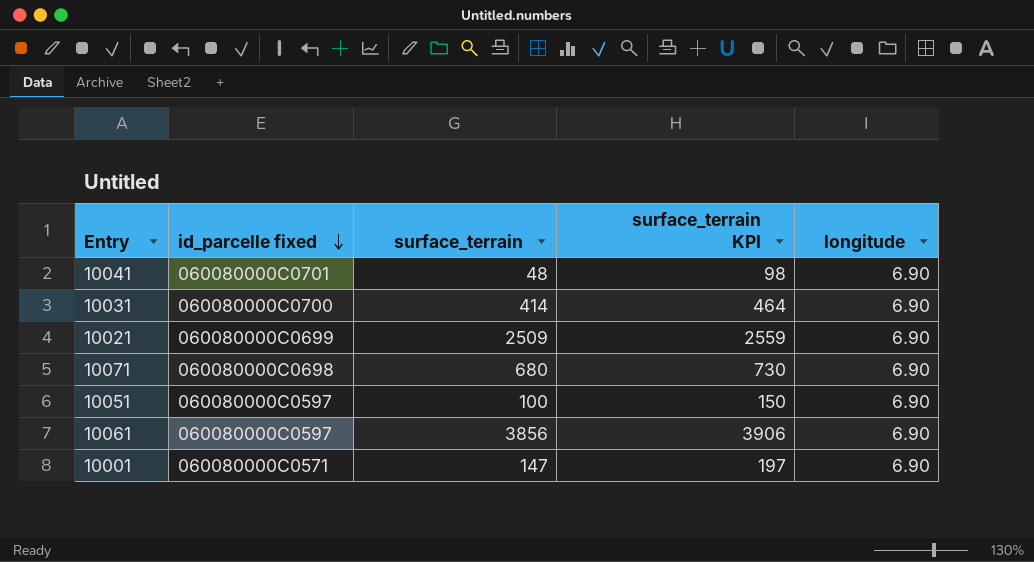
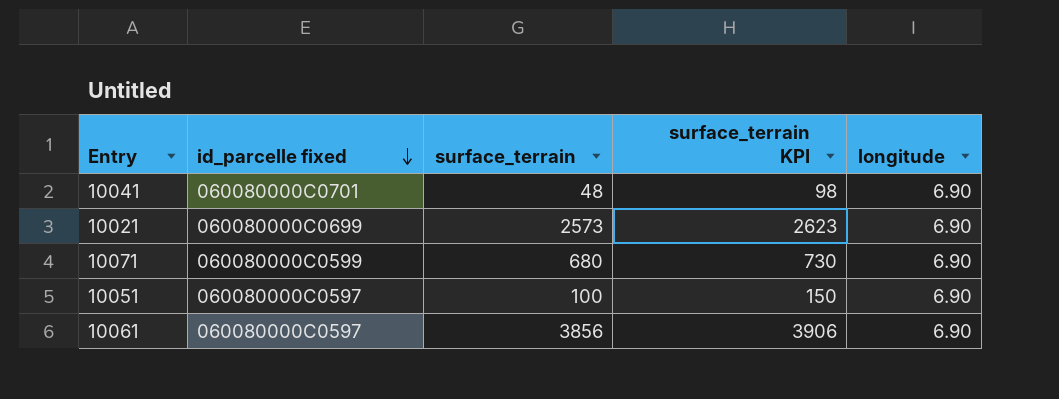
row 10031: 060080000C0700 | 414 | 464 | 6.90 -> none
row 10001: 060080000C0571 | 147 | 197 | 6.90 -> none
10021 | surface_terrain: 2509 -> 2573
10021 | surface_terrain KPI: 2559 -> 2623
10071 | id_parcelle fixed: 060080000C0698 -> 060080000C0599

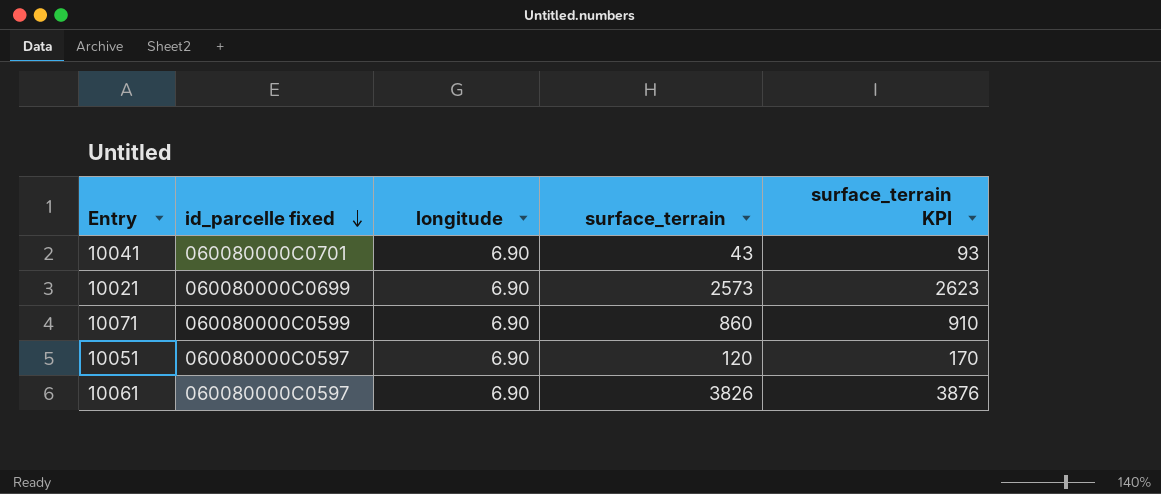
column longitude | position: 5 -> 3
10041 | surface_terrain: 48 -> 43
10041 | surface_terrain KPI: 98 -> 93
10071 | surface_terrain: 680 -> 860
10071 | surface_terrain KPI: 730 -> 910
10051 | surface_terrain: 100 -> 120
10051 | surface_terrain KPI: 150 -> 170
10061 | surface_terrain: 3856 -> 3826
10061 | surface_terrain KPI: 3906 -> 3876

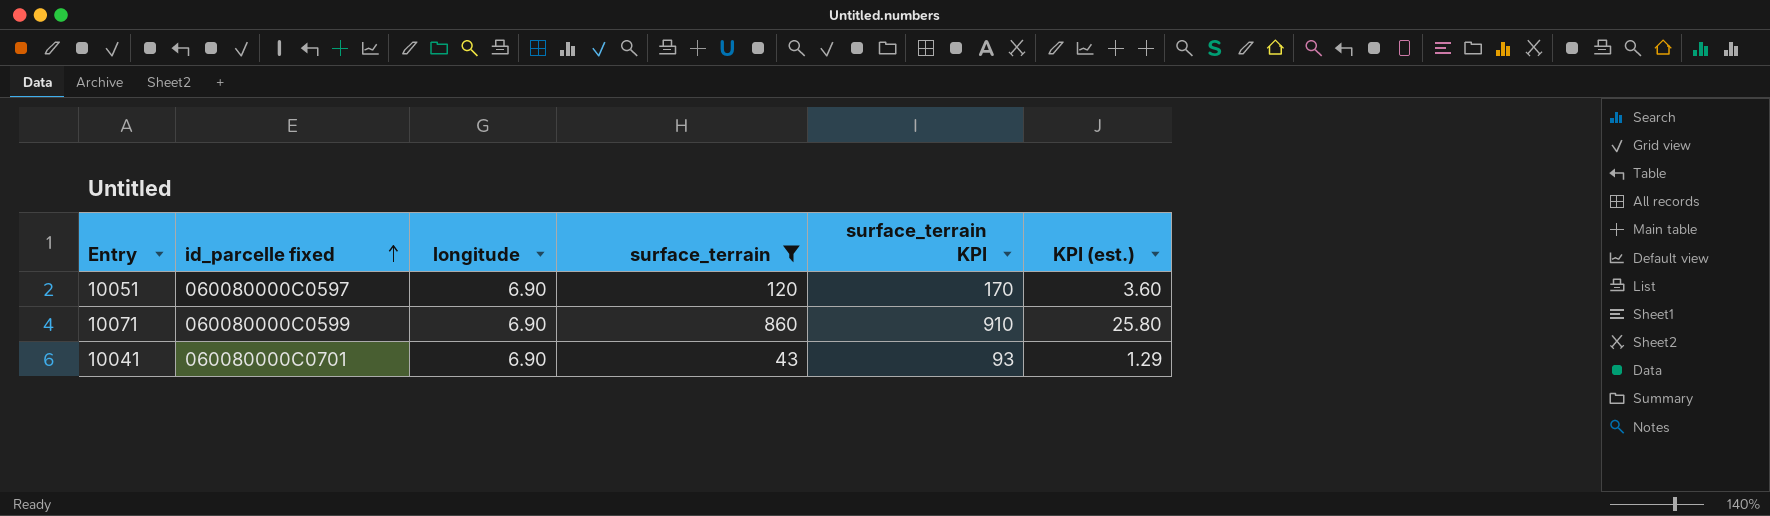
filter: none -> surface_terrain <= 860
row order: id_parcelle fixed descending -> id_parcelle fixed ascending
column KPI (est.) | formula: none -> [surface_terrain] * 0.03

